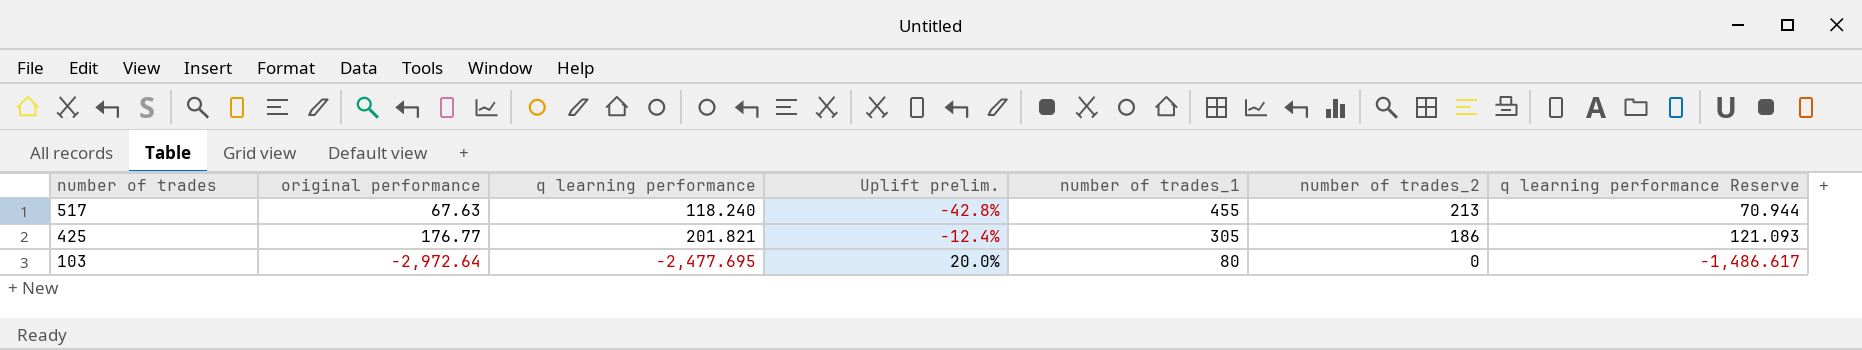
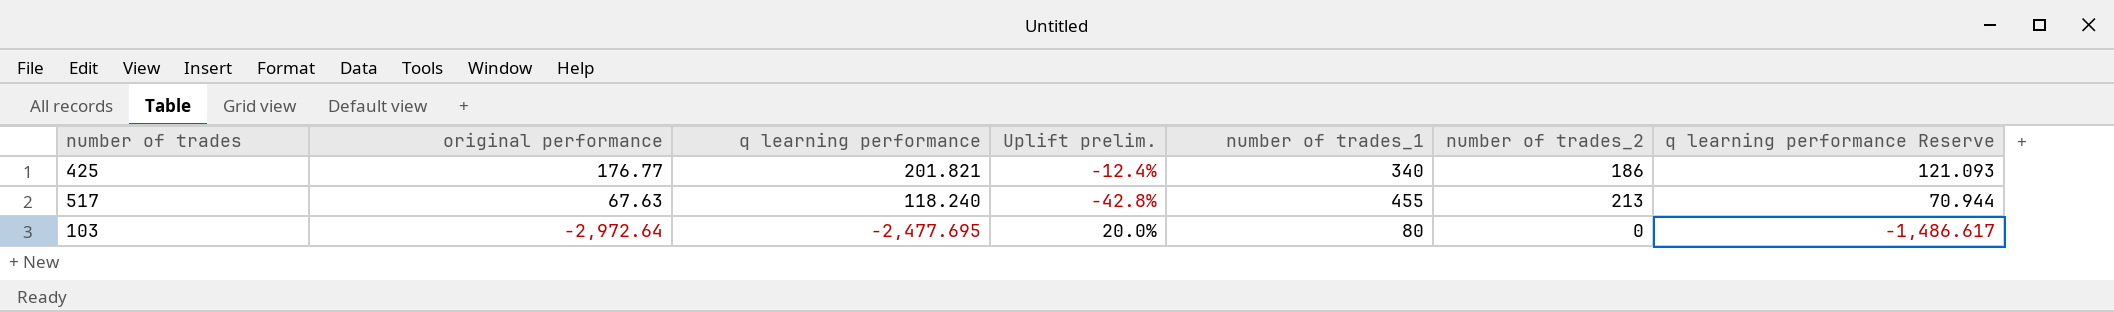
row order: number of trades descending -> original performance descending
425 | number of trades_1: 305 -> 340

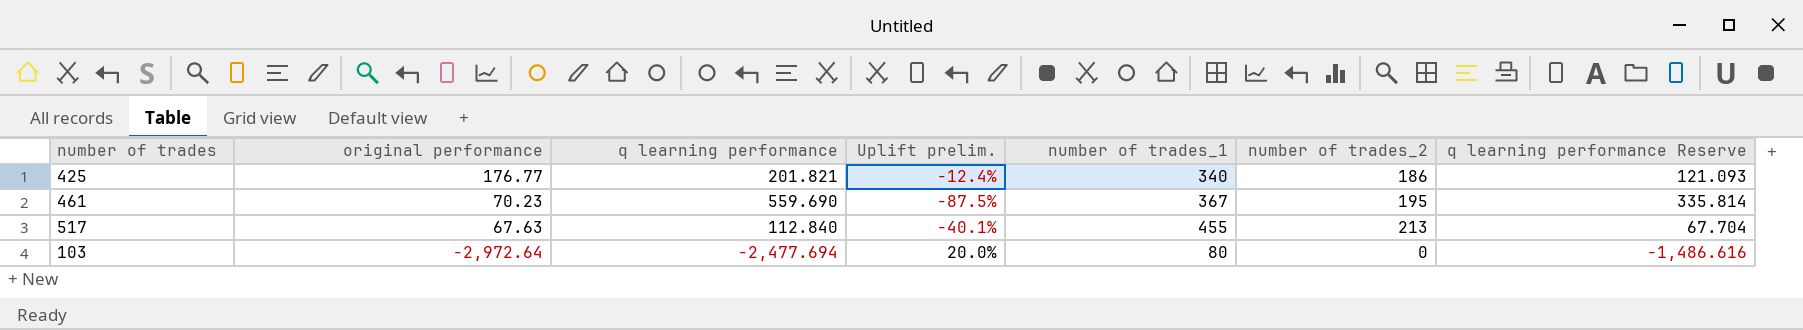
row 461: none -> 70.23 | 559.690 | -87.5% | 367 | 195 | 335.814
517 | q learning performance: 118.240 -> 112.840
517 | Uplift prelim.: -42.8% -> -40.1%
517 | q learning performance Reserve: 70.944 -> 67.704
103 | q learning performance: -2,477.695 -> -2,477.694
103 | q learning performance Reserve: -1,486.617 -> -1,486.616

